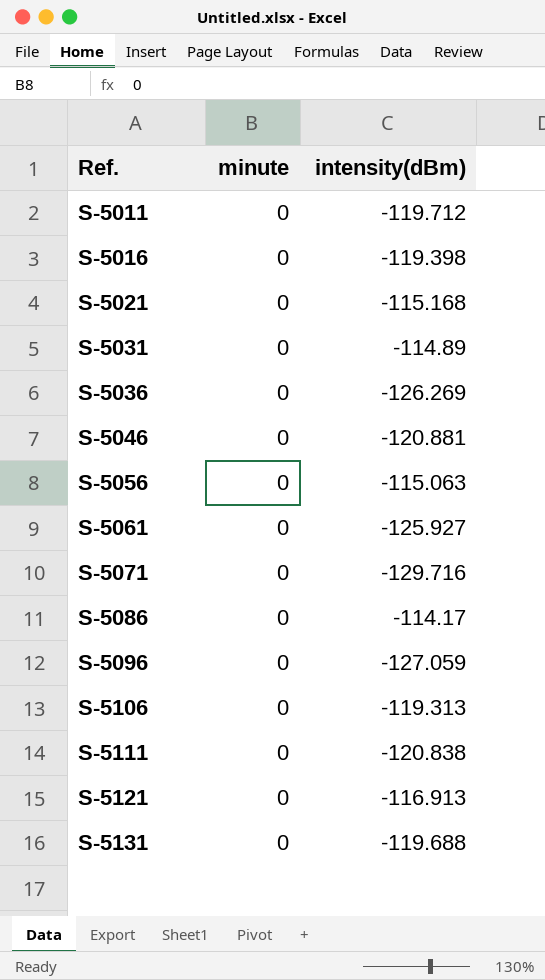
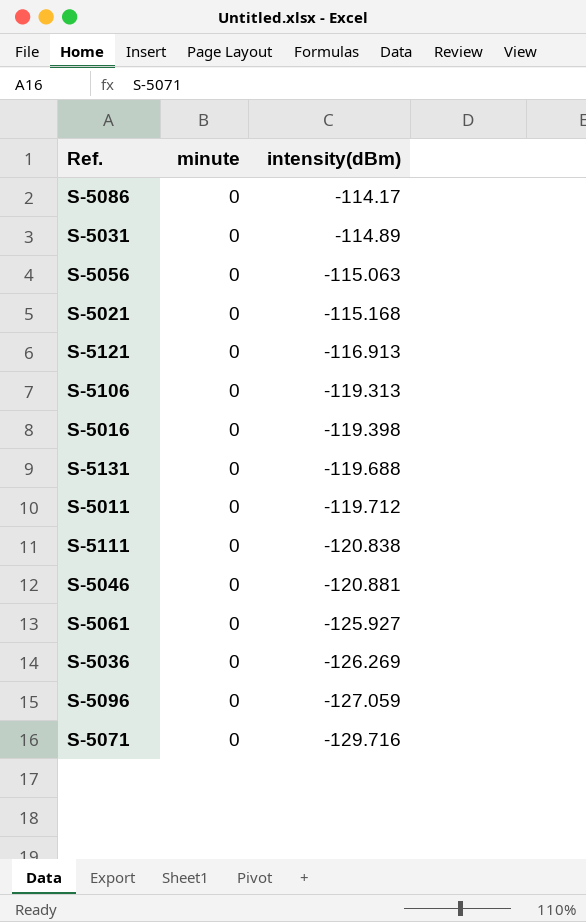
row order: Ref. ascending -> intensity(dBm) descending

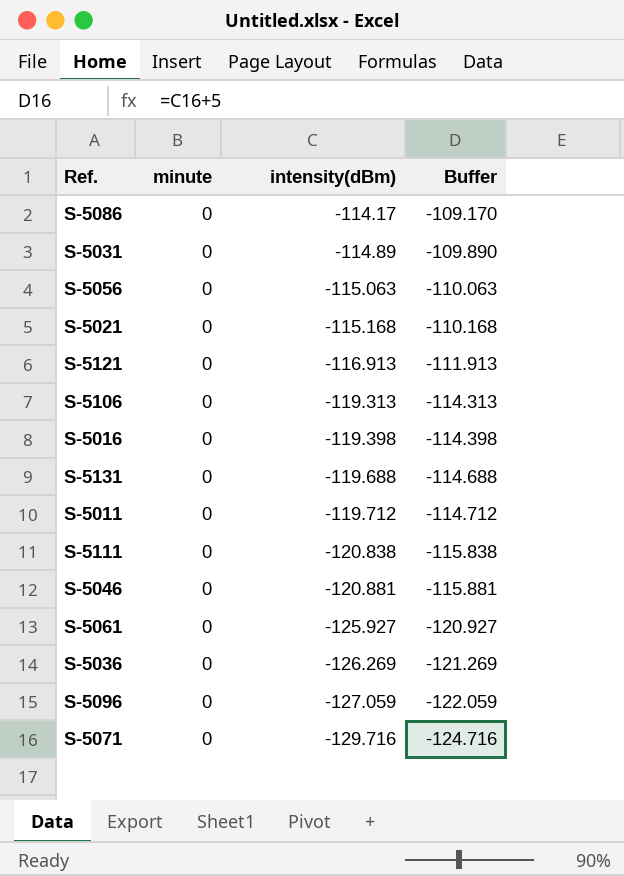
column Buffer | formula: none -> [intensity(dBm)] + 5

